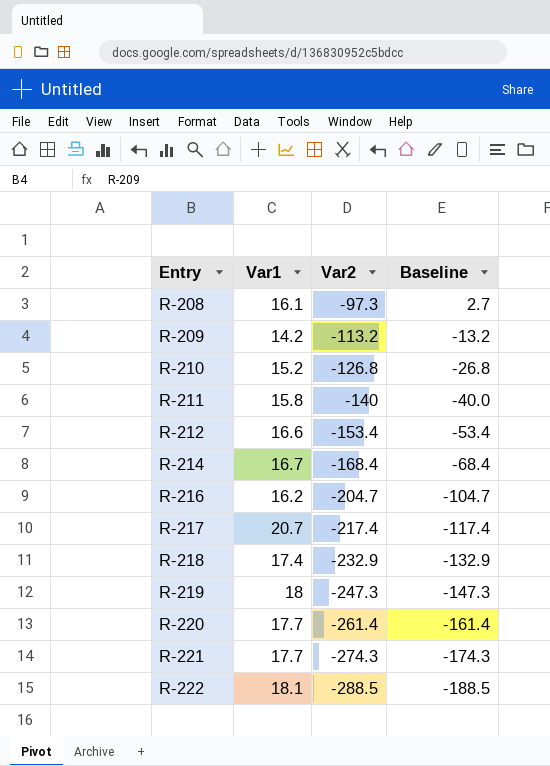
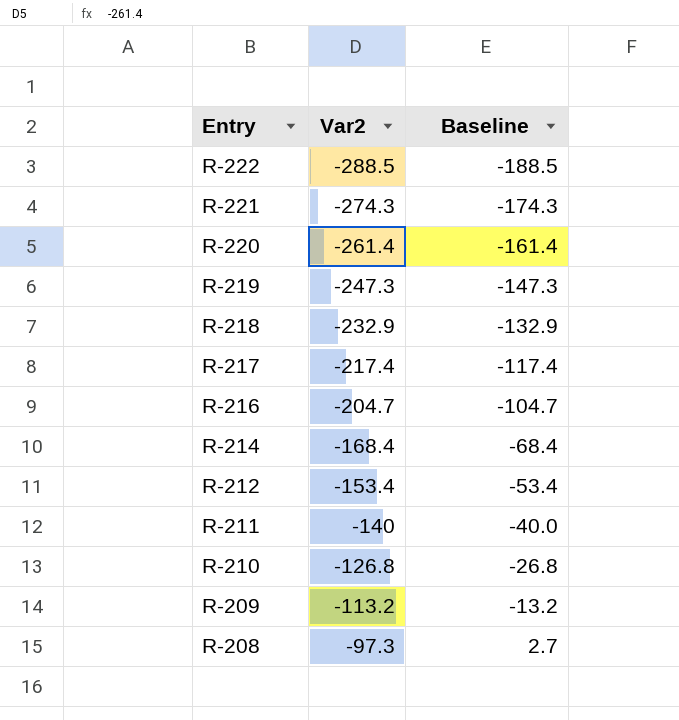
row order: Entry ascending -> Entry descending
column Var1 | position: 2 -> none

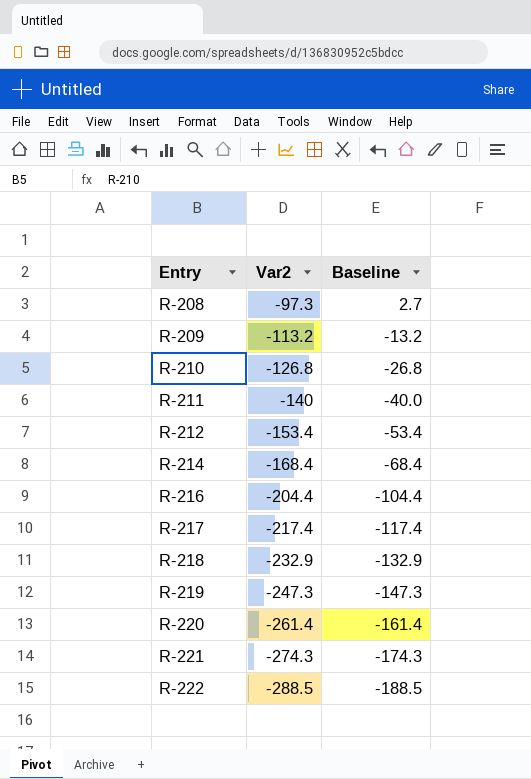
row order: Entry descending -> Entry ascending
R-216 | Var2: -204.7 -> -204.4
R-216 | Baseline: -104.7 -> -104.4

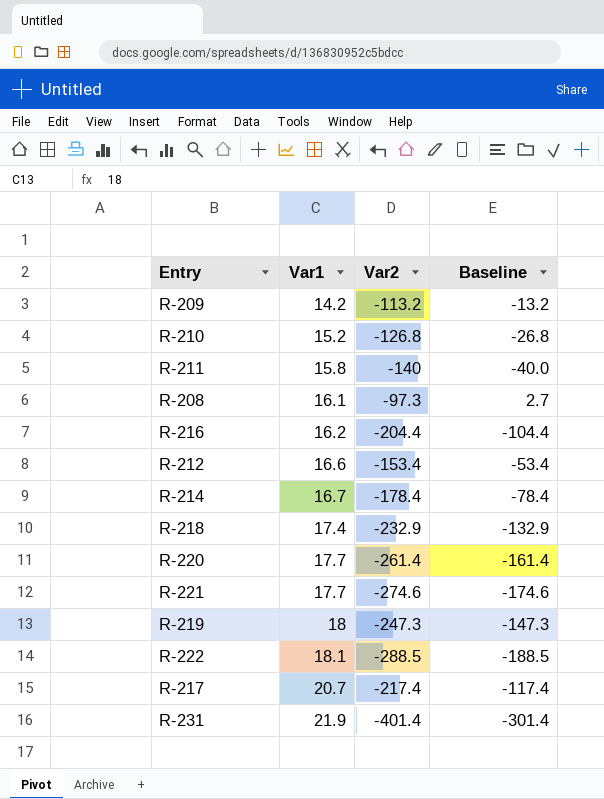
row order: Entry ascending -> Var1 ascending
column Var1 | position: none -> 2
R-214 | Var2: -168.4 -> -178.4
R-214 | Baseline: -68.4 -> -78.4
R-221 | Var2: -274.3 -> -274.6
R-221 | Baseline: -174.3 -> -174.6
row R-231: none -> 21.9 | -401.4 | -301.4

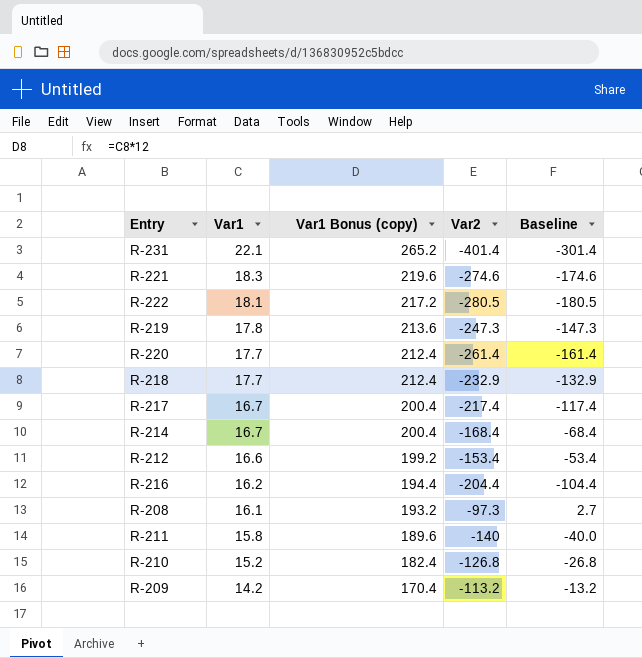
row order: Var1 ascending -> Var1 descending
column Var1 Bonus (copy) | formula: none -> [Var1] * 12
R-231 | Var1: 21.9 -> 22.1
R-221 | Var1: 17.7 -> 18.3
R-222 | Var2: -288.5 -> -280.5
R-222 | Baseline: -188.5 -> -180.5
R-219 | Var1: 18 -> 17.8
R-218 | Var1: 17.4 -> 17.7
R-217 | Var1: 20.7 -> 16.7
R-214 | Var2: -178.4 -> -168.4
R-214 | Baseline: -78.4 -> -68.4

